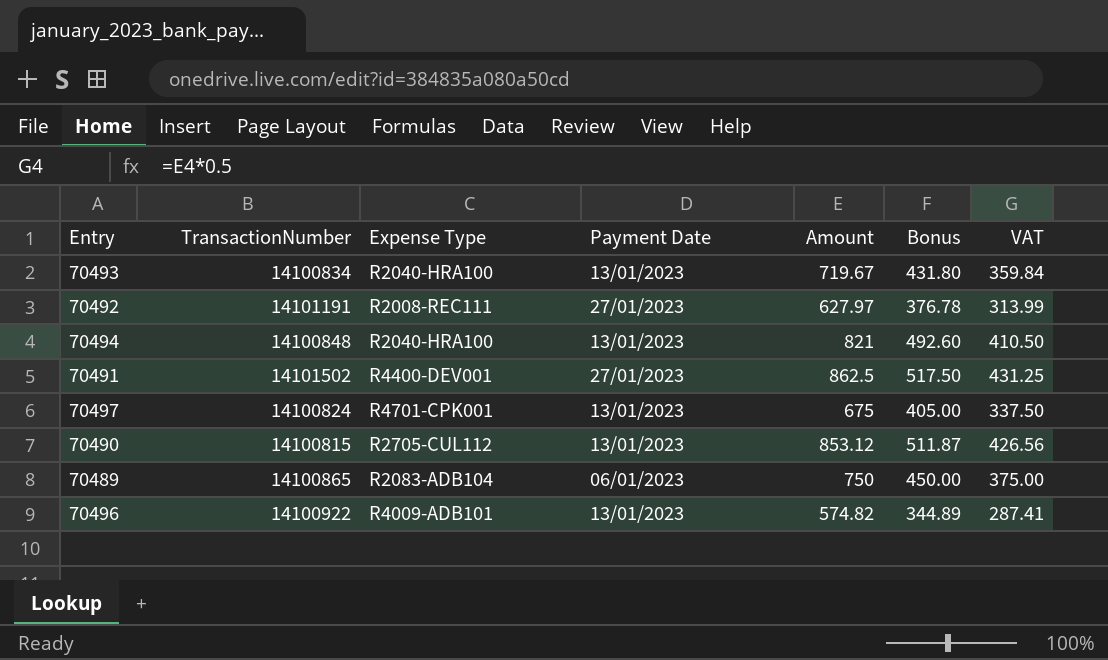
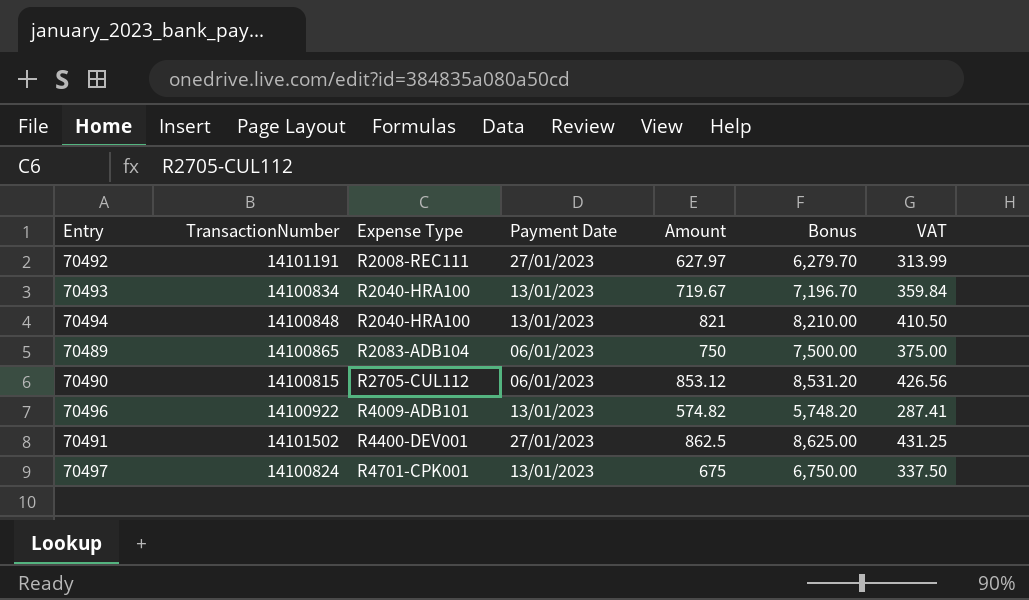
row order: none -> Expense Type ascending
column Bonus | formula: [Amount] * 0.6 -> [Amount] * 10
70490 | Payment Date: 13/01/2023 -> 06/01/2023

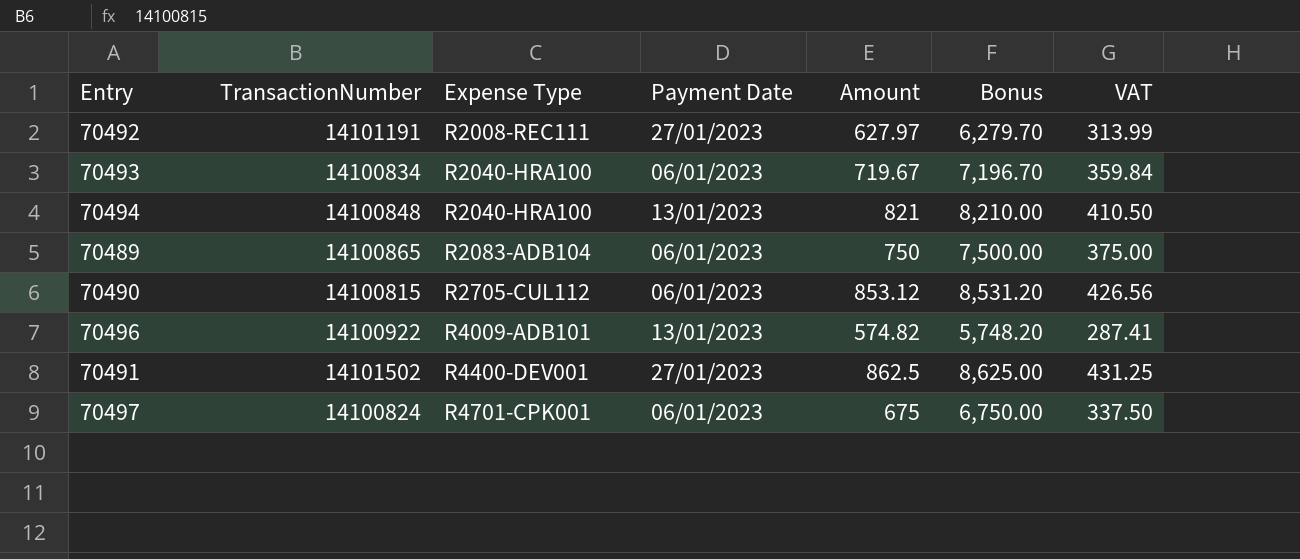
70493 | Payment Date: 13/01/2023 -> 06/01/2023
70497 | Payment Date: 13/01/2023 -> 06/01/2023

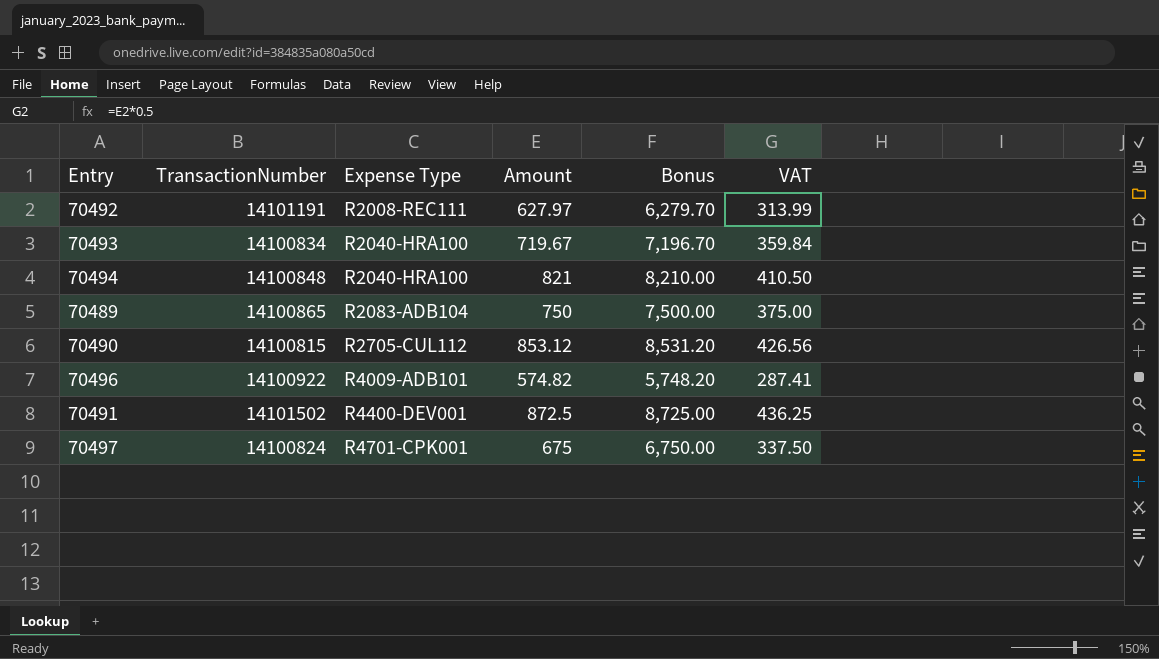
column Payment Date | position: 4 -> none
70491 | Amount: 862.5 -> 872.5
70491 | Bonus: 8,625.00 -> 8,725.00
70491 | VAT: 431.25 -> 436.25

